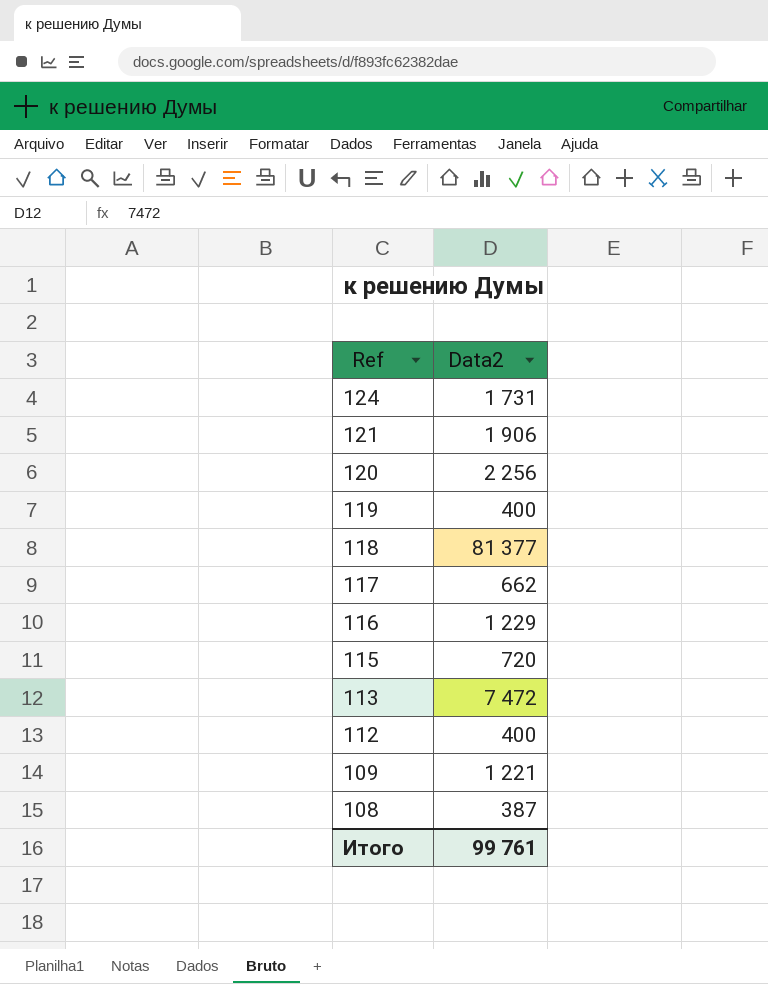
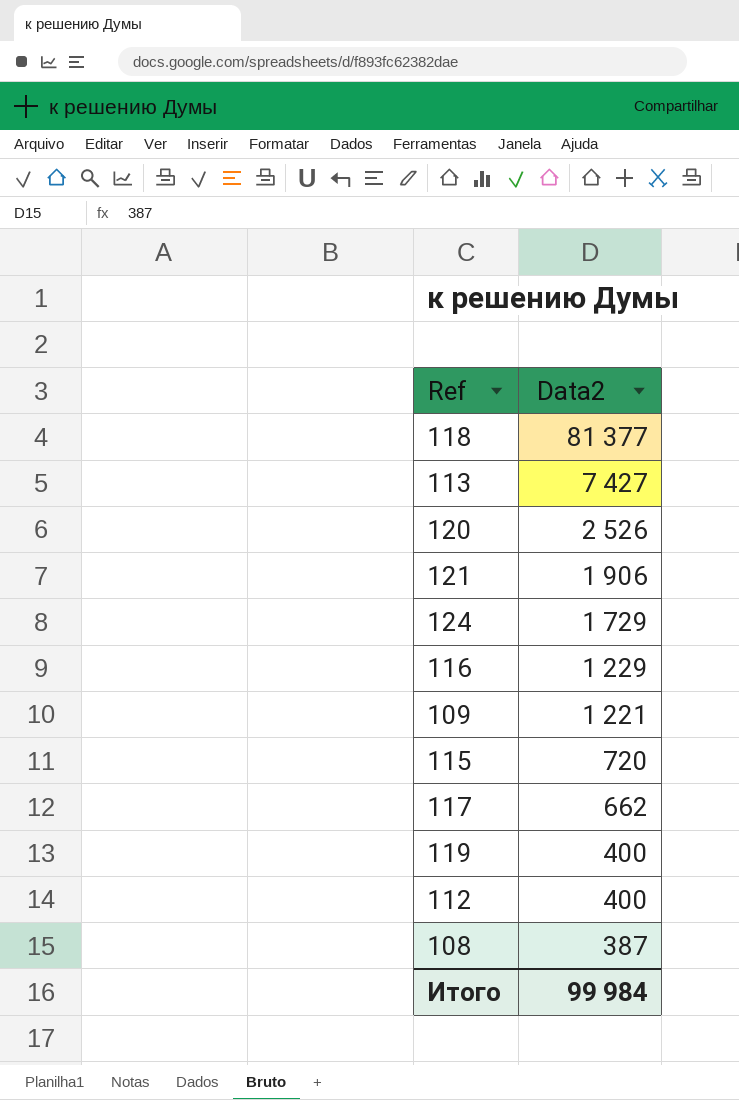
row order: Ref descending -> Data2 descending
113 | Data2: 7 472 -> 7 427
120 | Data2: 2 256 -> 2 526
124 | Data2: 1 731 -> 1 729
Итого | Data2: 99 761 -> 99 984

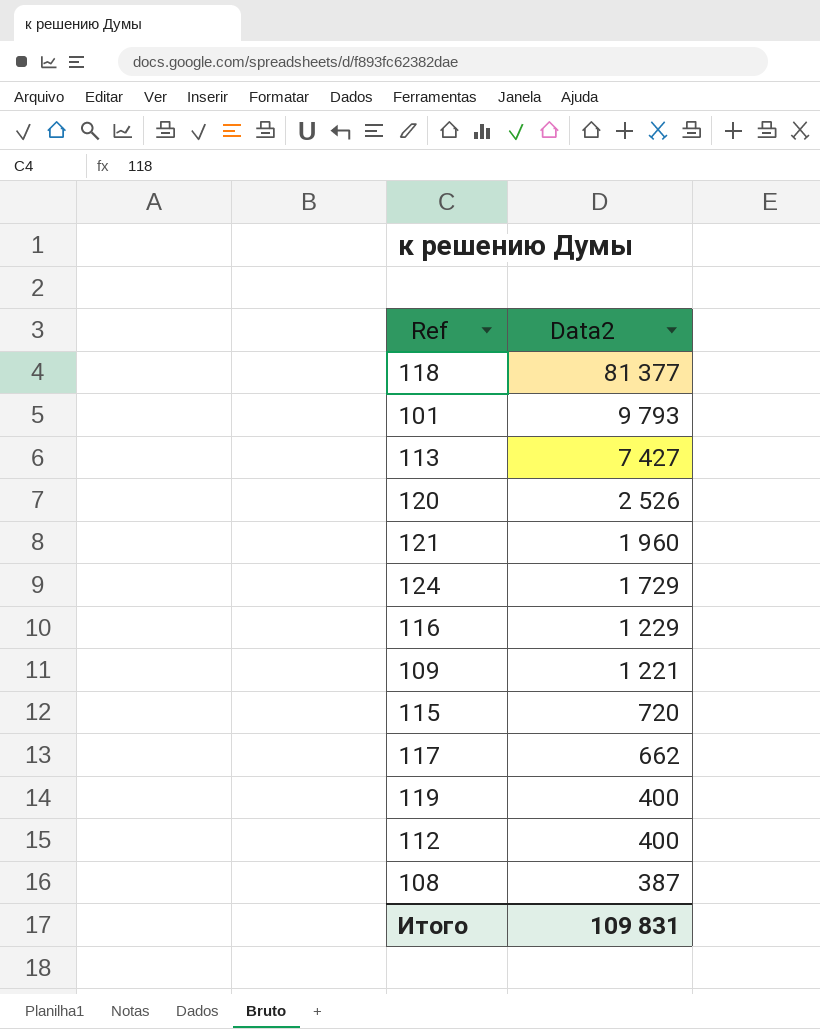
row 101: none -> 9 793
121 | Data2: 1 906 -> 1 960
Итого | Data2: 99 984 -> 109 831

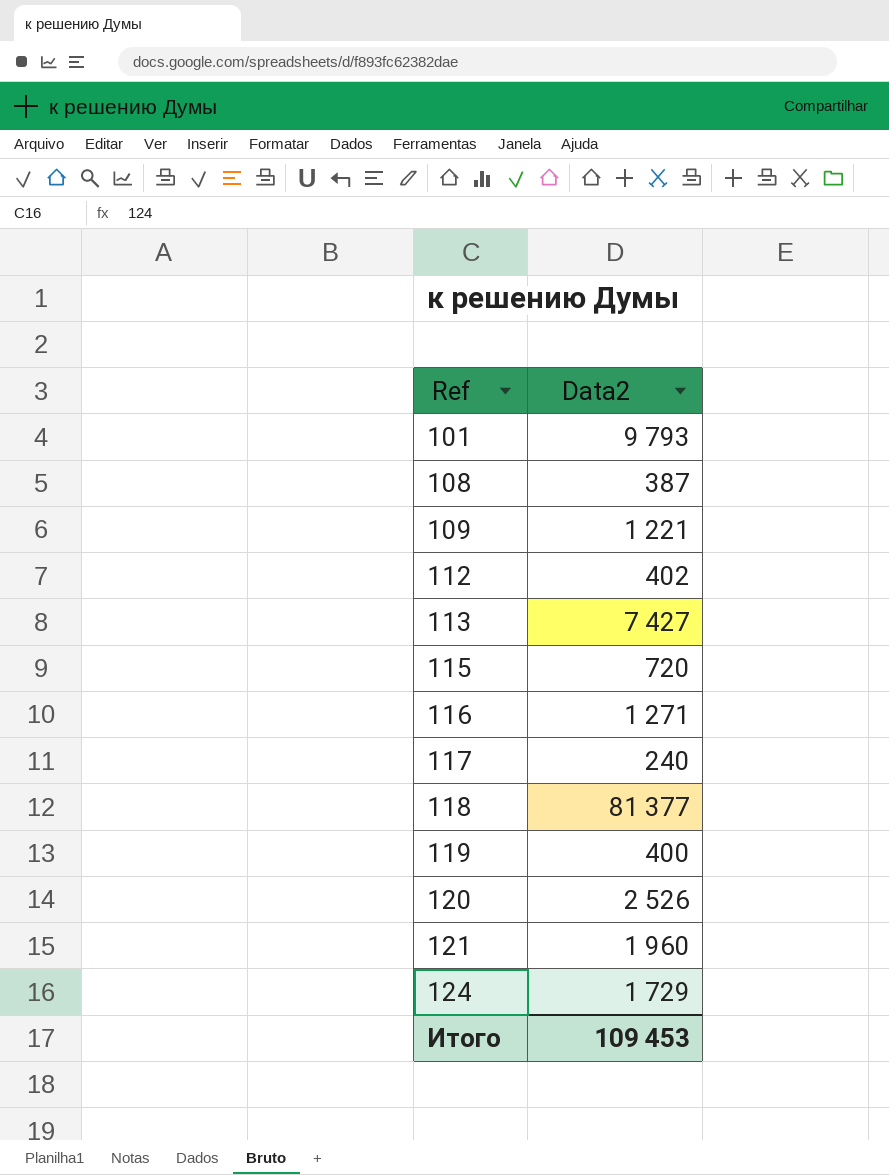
row order: Data2 descending -> Ref ascending
112 | Data2: 400 -> 402
116 | Data2: 1 229 -> 1 271
117 | Data2: 662 -> 240
Итого | Data2: 109 831 -> 109 453

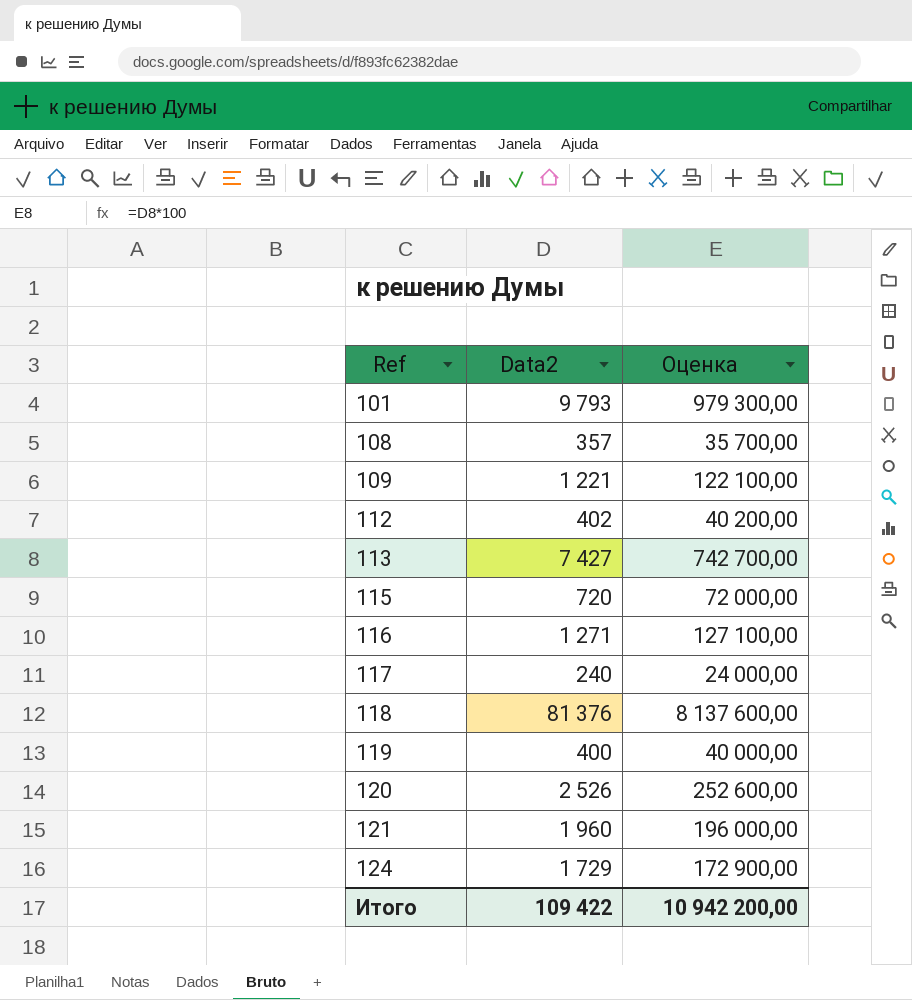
column Оценка | formula: none -> [Data2] * 100
108 | Data2: 387 -> 357
118 | Data2: 81 377 -> 81 376
Итого | Data2: 109 453 -> 109 422

